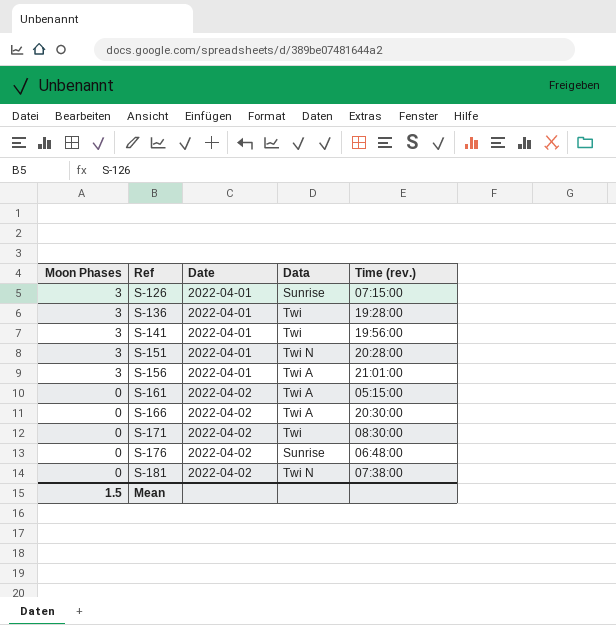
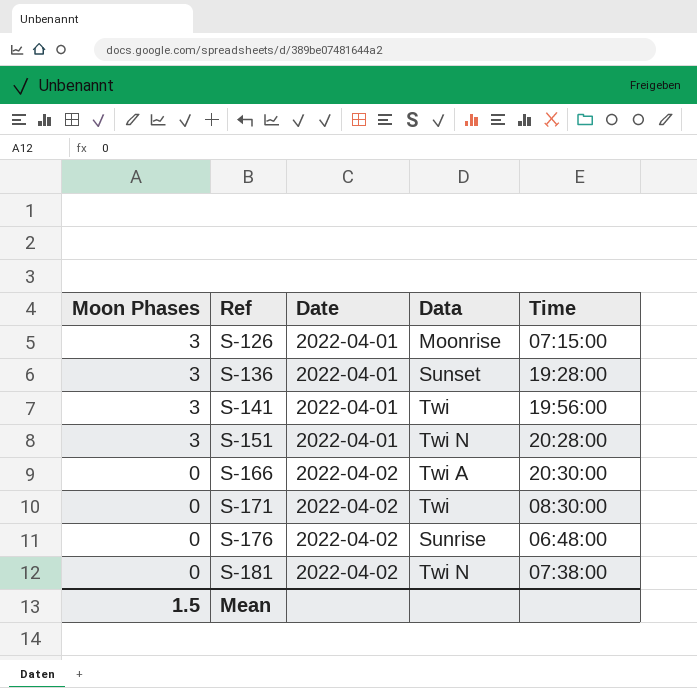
column name: Time (rev.) -> Time
row S-156: 3 | 2022-04-01 | Twi A | 21:01:00 -> none
row S-161: 0 | 2022-04-02 | Twi A | 05:15:00 -> none
S-126 | Data: Sunrise -> Moonrise
S-136 | Data: Twi -> Sunset

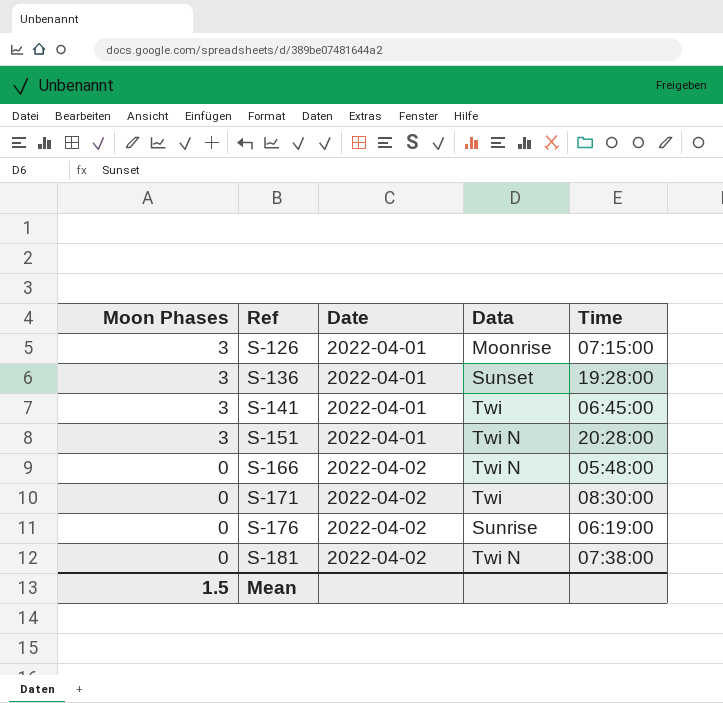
S-141 | Time: 19:56:00 -> 06:45:00
S-166 | Data: Twi A -> Twi N
S-166 | Time: 20:30:00 -> 05:48:00
S-176 | Time: 06:48:00 -> 06:19:00

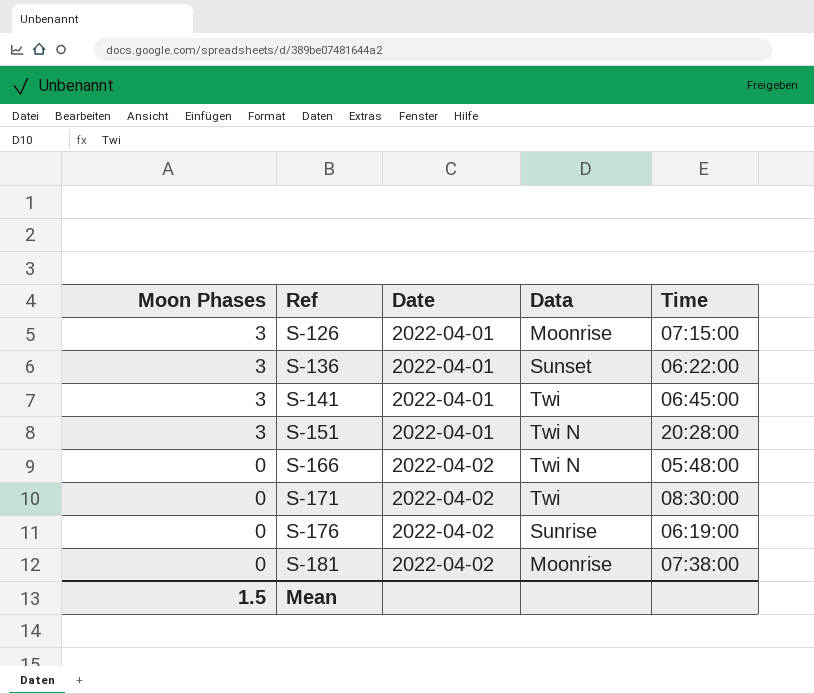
S-136 | Time: 19:28:00 -> 06:22:00
S-181 | Data: Twi N -> Moonrise

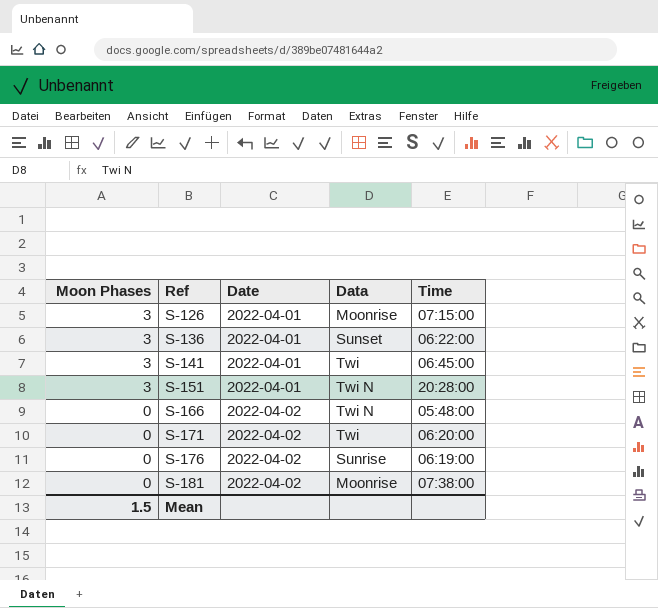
S-171 | Time: 08:30:00 -> 06:20:00

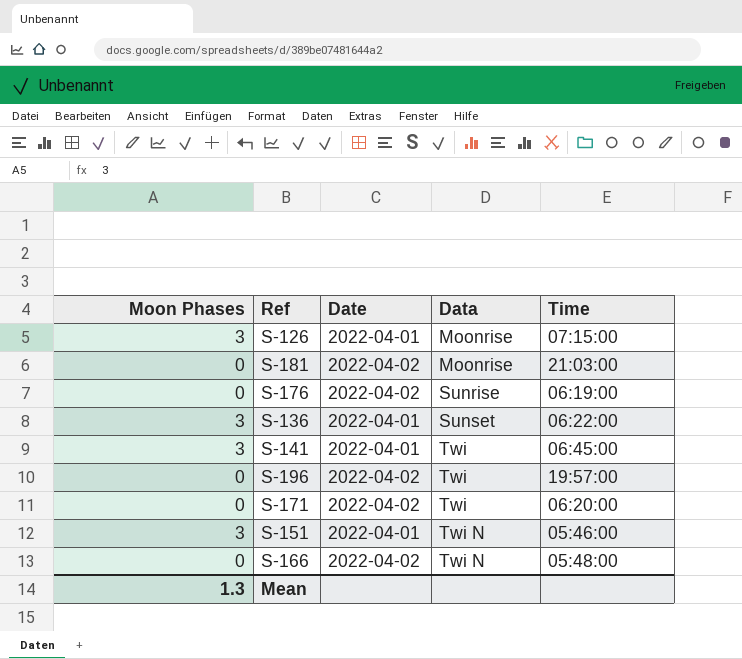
row order: Moon Phases descending -> Data ascending
S-181 | Time: 07:38:00 -> 21:03:00
row S-196: none -> 0 | 2022-04-02 | Twi | 19:57:00
S-151 | Time: 20:28:00 -> 05:46:00
Mean | Moon Phases: 1.5 -> 1.3

